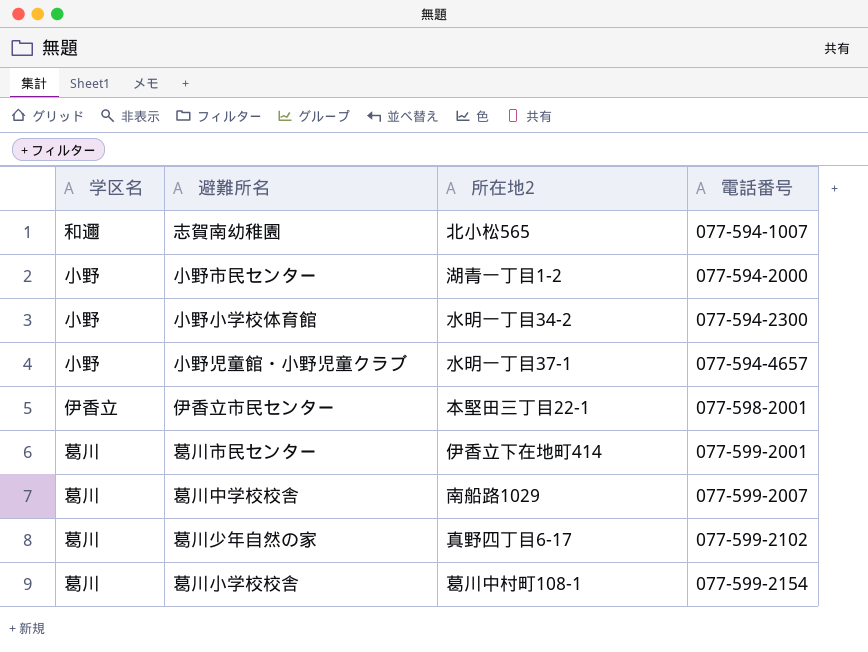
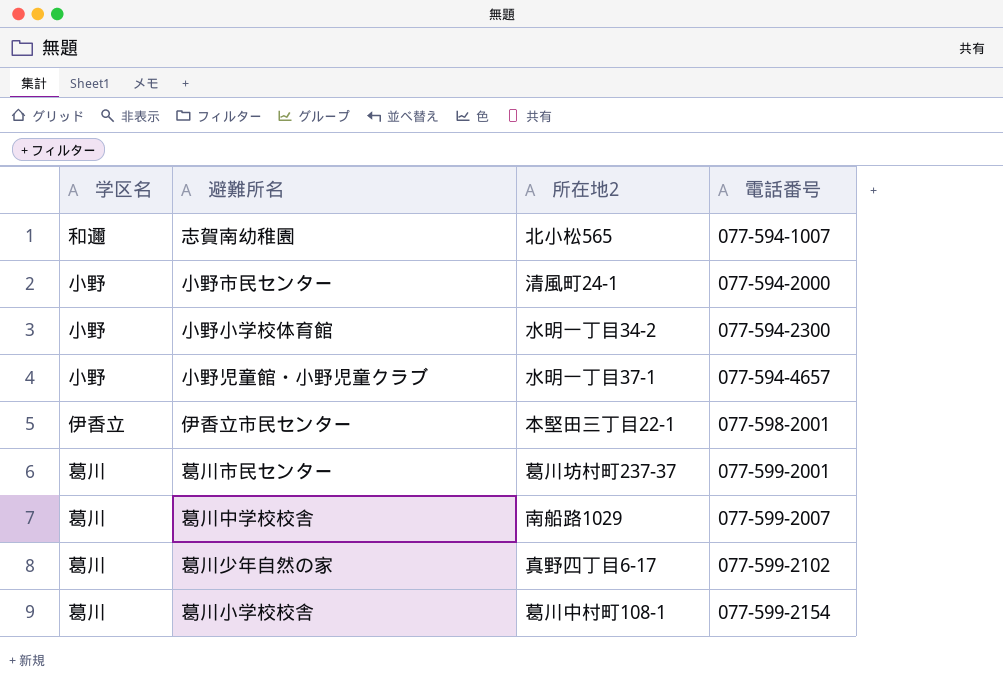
小野市民センター | 所在地2: 湖青一丁目1-2 -> 清風町24-1
葛川市民センター | 所在地2: 伊香立下在地町414 -> 葛川坊村町237-37

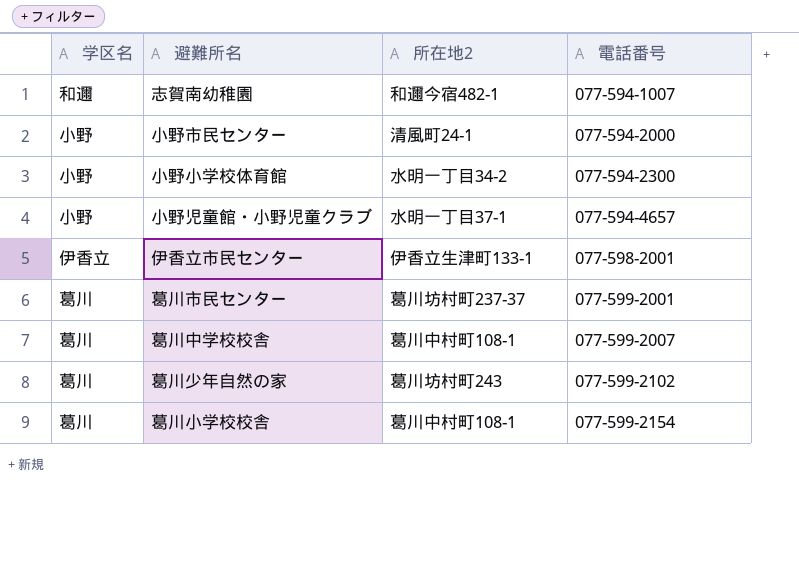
志賀南幼稚園 | 所在地2: 北小松565 -> 和邇今宿482-1
伊香立市民センター | 所在地2: 本堅田三丁目22-1 -> 伊香立生津町133-1
葛川中学校校舎 | 所在地2: 南船路1029 -> 葛川中村町108-1
葛川少年自然の家 | 所在地2: 真野四丁目6-17 -> 葛川坊村町243

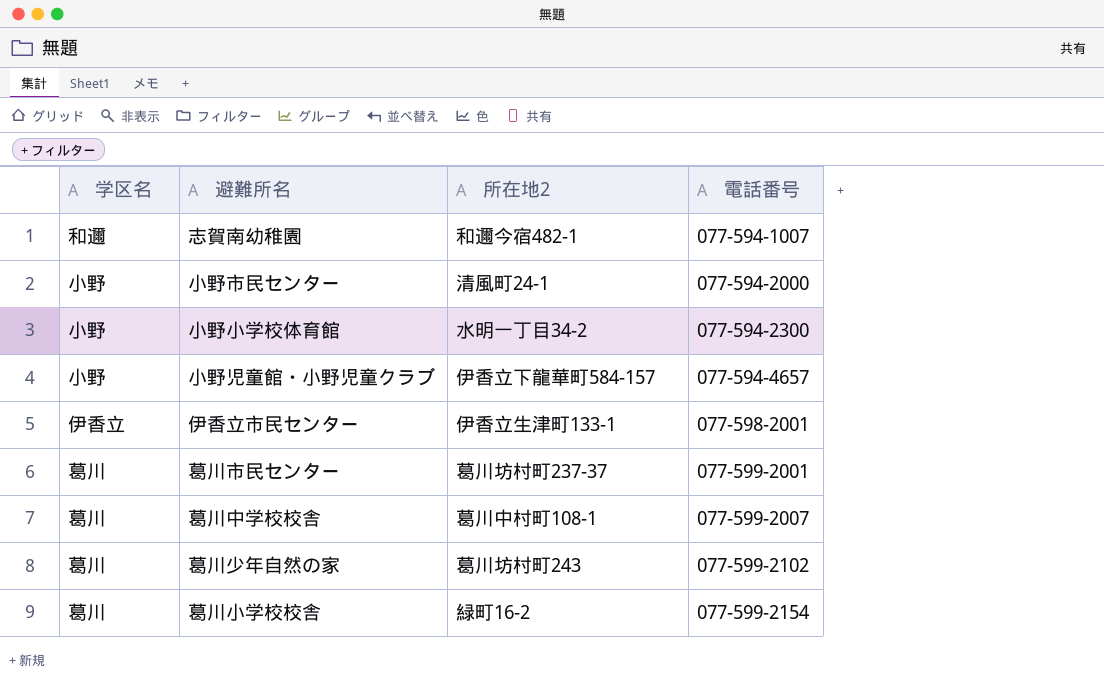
小野児童館・小野児童クラブ | 所在地2: 水明一丁目37-1 -> 伊香立下龍華町584-157
葛川小学校校舎 | 所在地2: 葛川中村町108-1 -> 緑町16-2

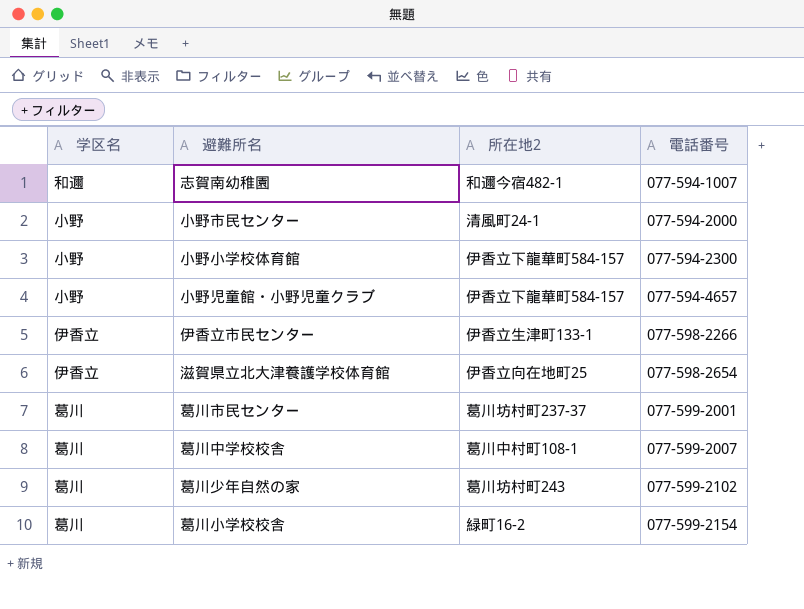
小野小学校体育館 | 所在地2: 水明一丁目34-2 -> 伊香立下龍華町584-157
伊香立市民センター | 電話番号: 077-598-2001 -> 077-598-2266
row 滋賀県立北大津養護学校体育館: none -> 伊香立 | 伊香立向在地町25 | 077-598-2654

